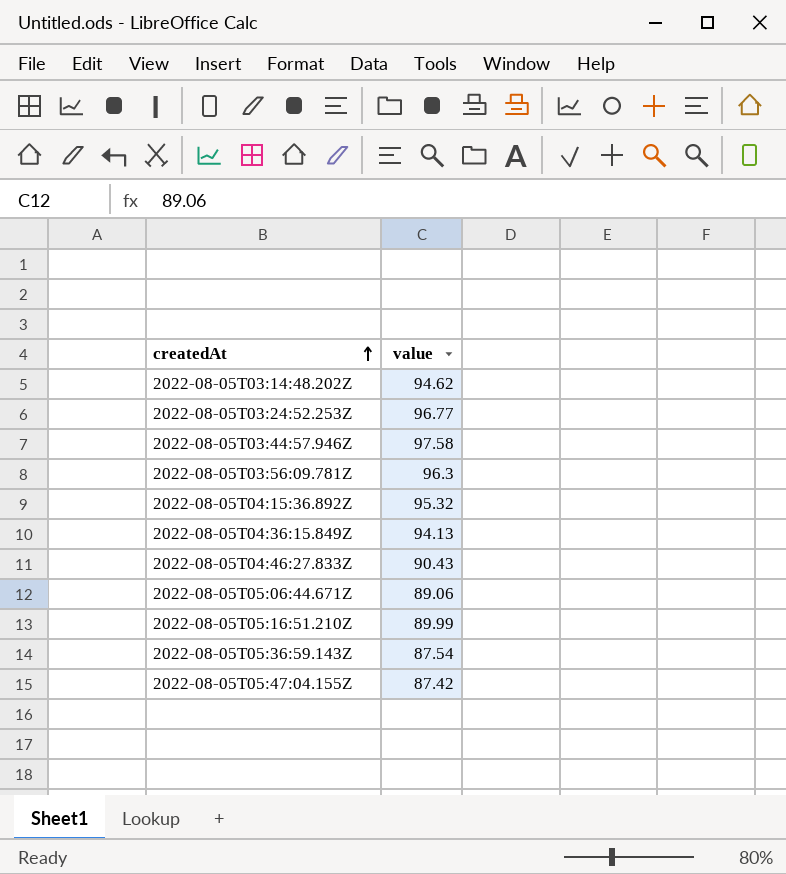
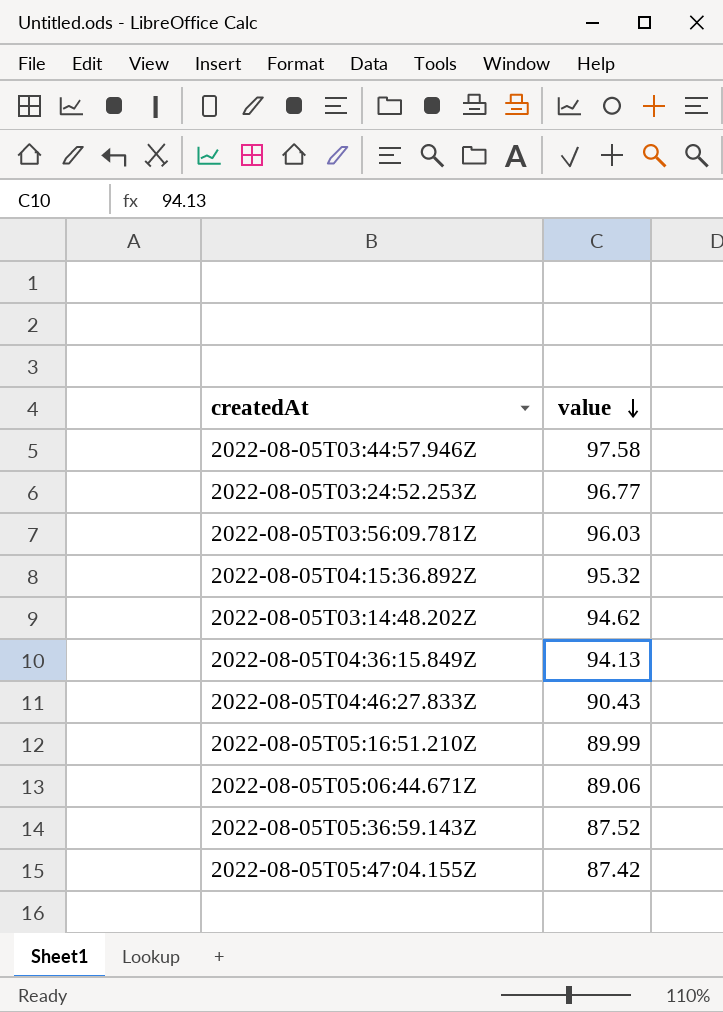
row order: createdAt ascending -> value descending
2022-08-05T03:56:09.781Z | value: 96.3 -> 96.03
2022-08-05T05:36:59.143Z | value: 87.54 -> 87.52

